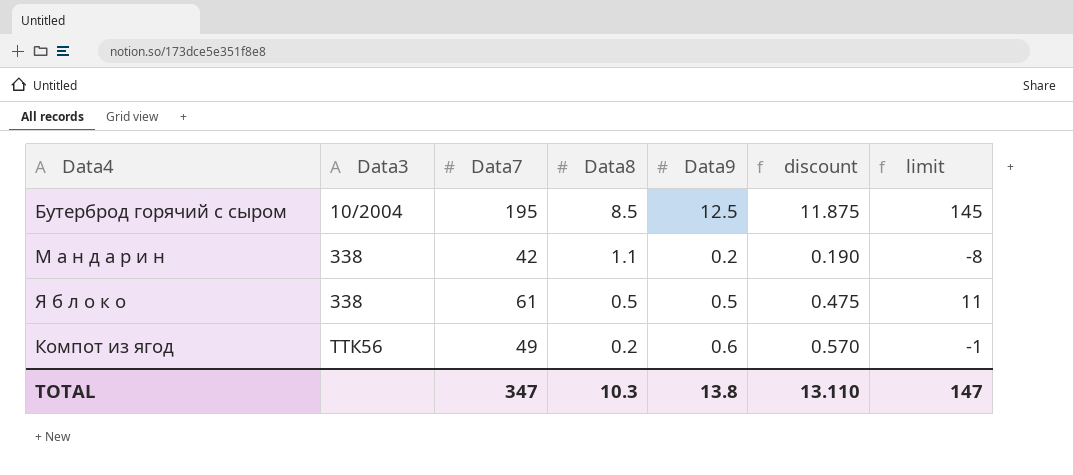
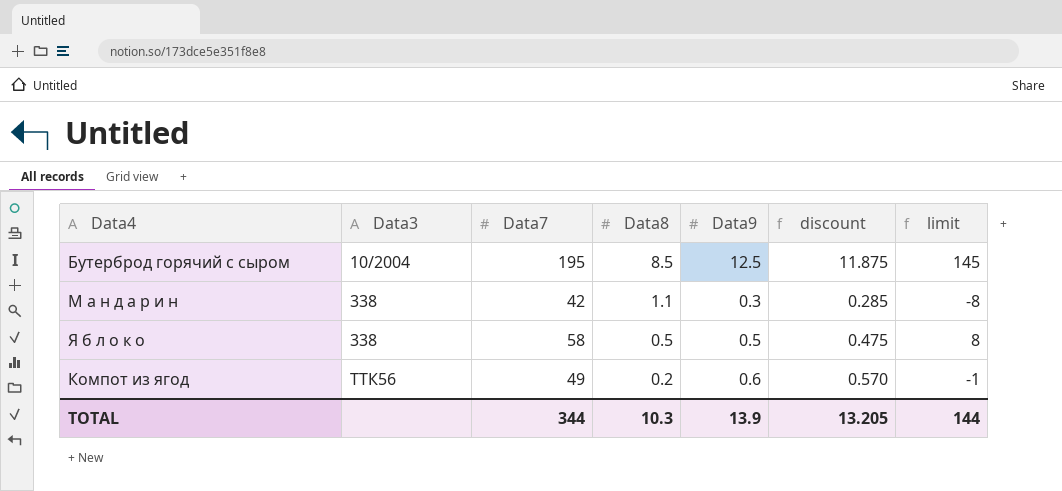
М а н д а р и н | Data9: 0.2 -> 0.3
М а н д а р и н | discount: 0.190 -> 0.285
Я б л о к о | Data7: 61 -> 58
Я б л о к о | limit: 11 -> 8
TOTAL | Data7: 347 -> 344
TOTAL | Data9: 13.8 -> 13.9
TOTAL | discount: 13.110 -> 13.205
TOTAL | limit: 147 -> 144

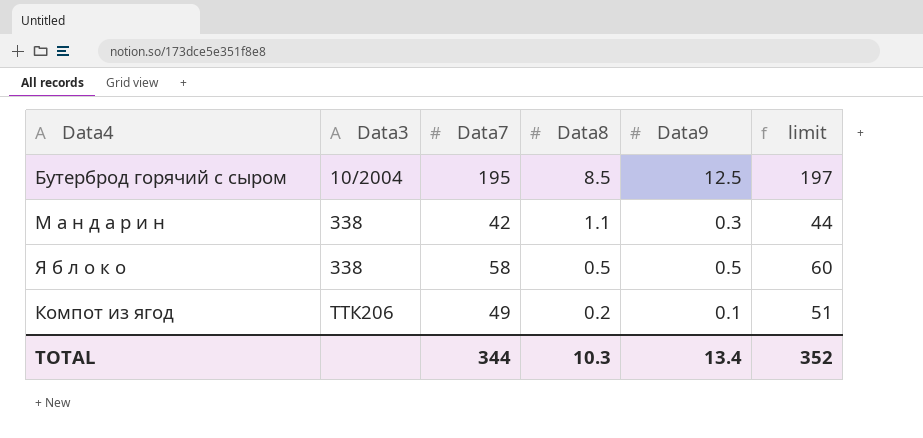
column discount | formula: [Data9] * 0.95 -> none
column limit | formula: [Data7] - 50 -> [Data7] + 2
Компот из ягод | Data3: ТТК56 -> ТТК206
Компот из ягод | Data9: 0.6 -> 0.1
TOTAL | Data9: 13.9 -> 13.4
TOTAL | limit: 144 -> 352

